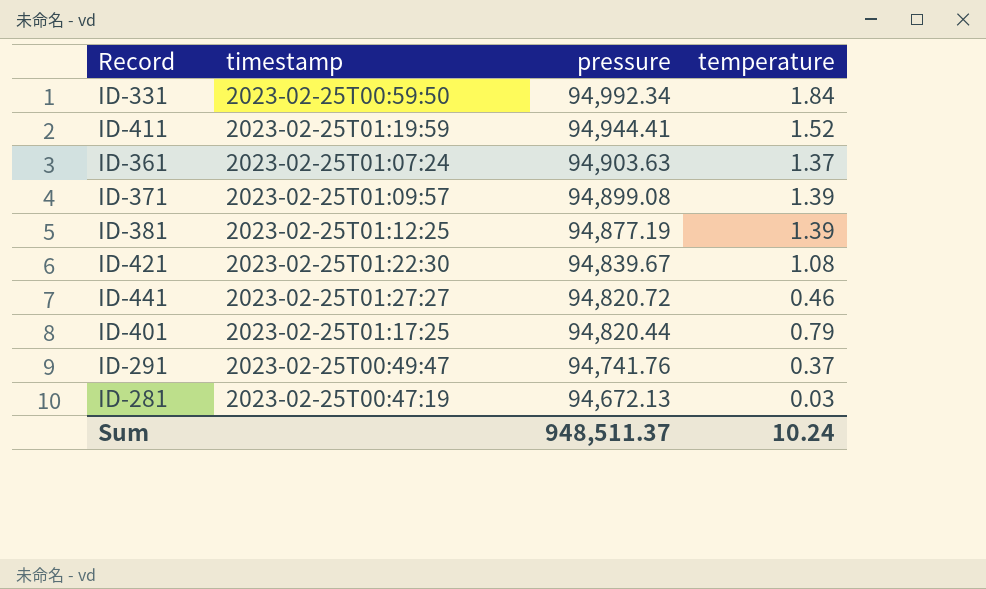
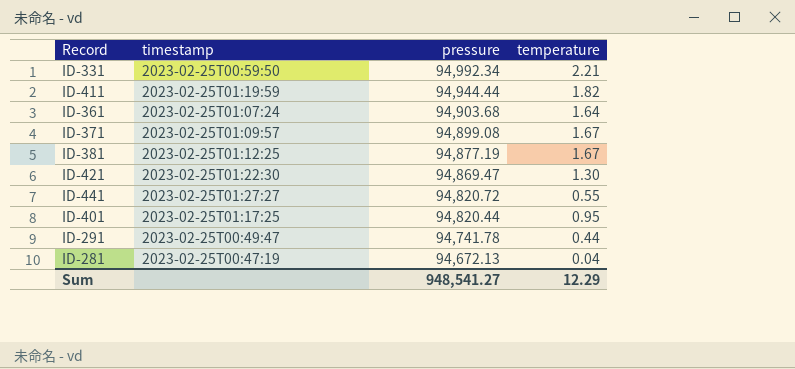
ID-331 | temperature: 1.84 -> 2.21
ID-411 | pressure: 94,944.41 -> 94,944.44
ID-411 | temperature: 1.52 -> 1.82
ID-361 | pressure: 94,903.63 -> 94,903.68
ID-361 | temperature: 1.37 -> 1.64
ID-371 | temperature: 1.39 -> 1.67
ID-381 | temperature: 1.39 -> 1.67
ID-421 | pressure: 94,839.67 -> 94,869.47
ID-421 | temperature: 1.08 -> 1.30
ID-441 | temperature: 0.46 -> 0.55
ID-401 | temperature: 0.79 -> 0.95
ID-291 | pressure: 94,741.76 -> 94,741.78
ID-291 | temperature: 0.37 -> 0.44
ID-281 | temperature: 0.03 -> 0.04
Sum | pressure: 948,511.37 -> 948,541.27
Sum | temperature: 10.24 -> 12.29

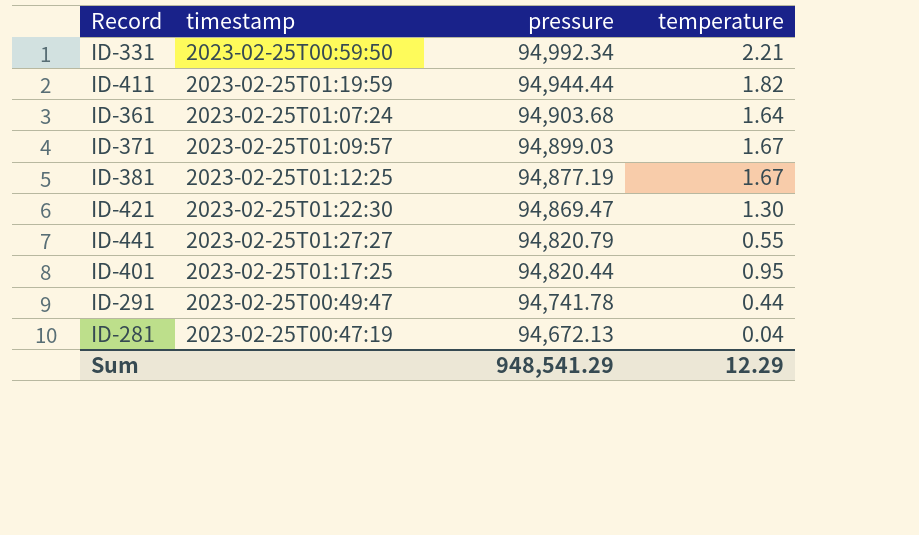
ID-371 | pressure: 94,899.08 -> 94,899.03
ID-441 | pressure: 94,820.72 -> 94,820.79
Sum | pressure: 948,541.27 -> 948,541.29

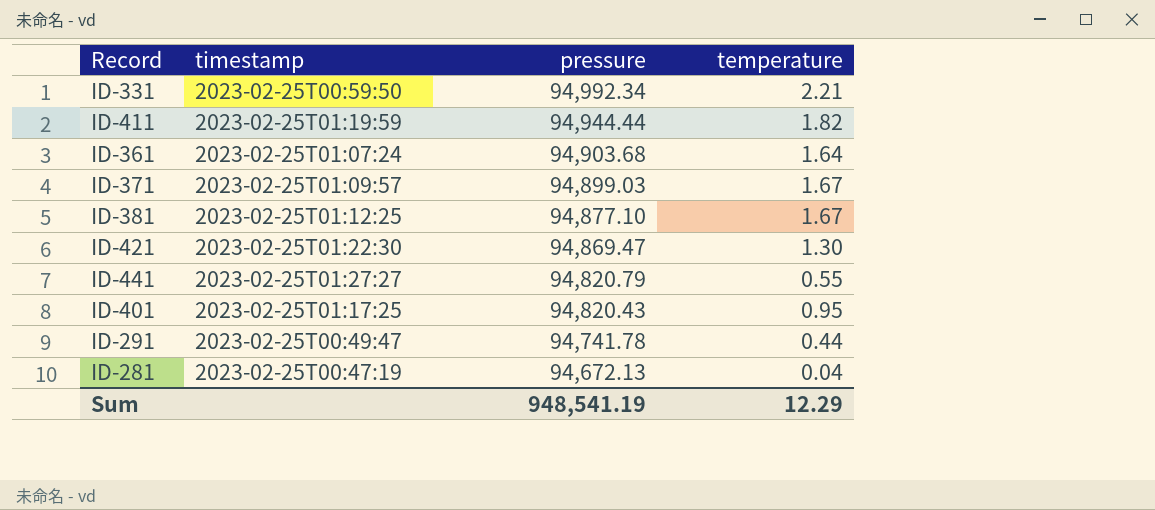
ID-381 | pressure: 94,877.19 -> 94,877.10
ID-401 | pressure: 94,820.44 -> 94,820.43
Sum | pressure: 948,541.29 -> 948,541.19

